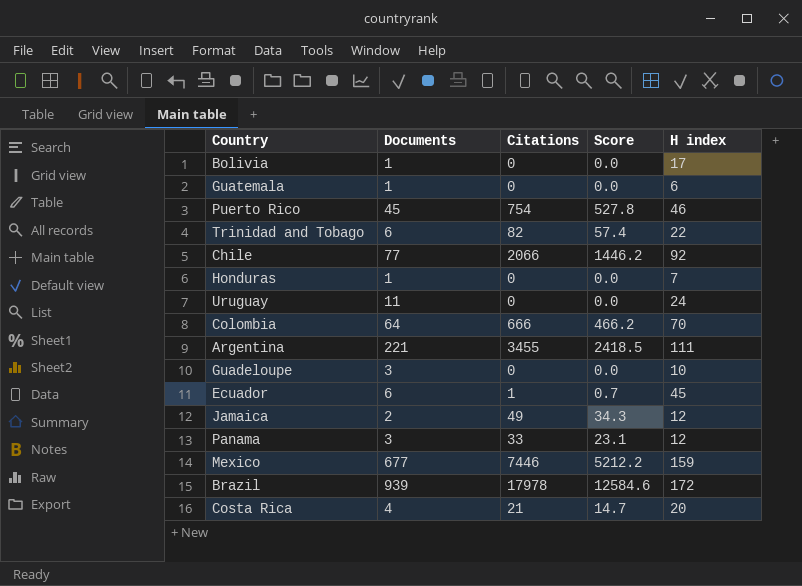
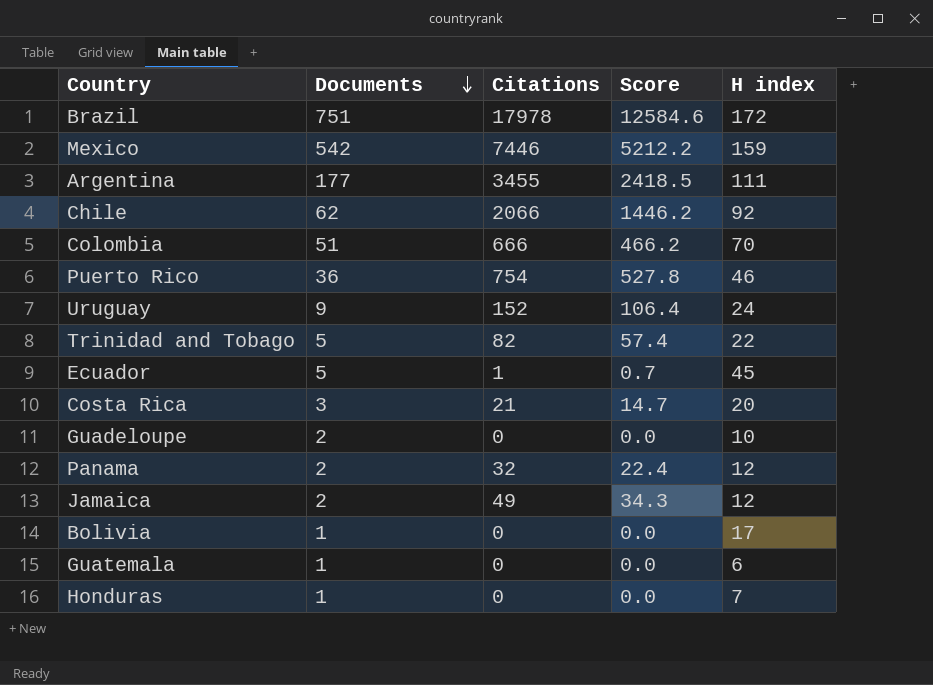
row order: none -> Documents descending
Brazil | Documents: 939 -> 751
Mexico | Documents: 677 -> 542
Argentina | Documents: 221 -> 177
Chile | Documents: 77 -> 62
Colombia | Documents: 64 -> 51
Puerto Rico | Documents: 45 -> 36
Uruguay | Documents: 11 -> 9
Uruguay | Citations: 0 -> 152
Uruguay | Score: 0.0 -> 106.4
Trinidad and Tobago | Documents: 6 -> 5
Ecuador | Documents: 6 -> 5
Costa Rica | Documents: 4 -> 3
Guadeloupe | Documents: 3 -> 2
Panama | Documents: 3 -> 2
Panama | Citations: 33 -> 32
Panama | Score: 23.1 -> 22.4

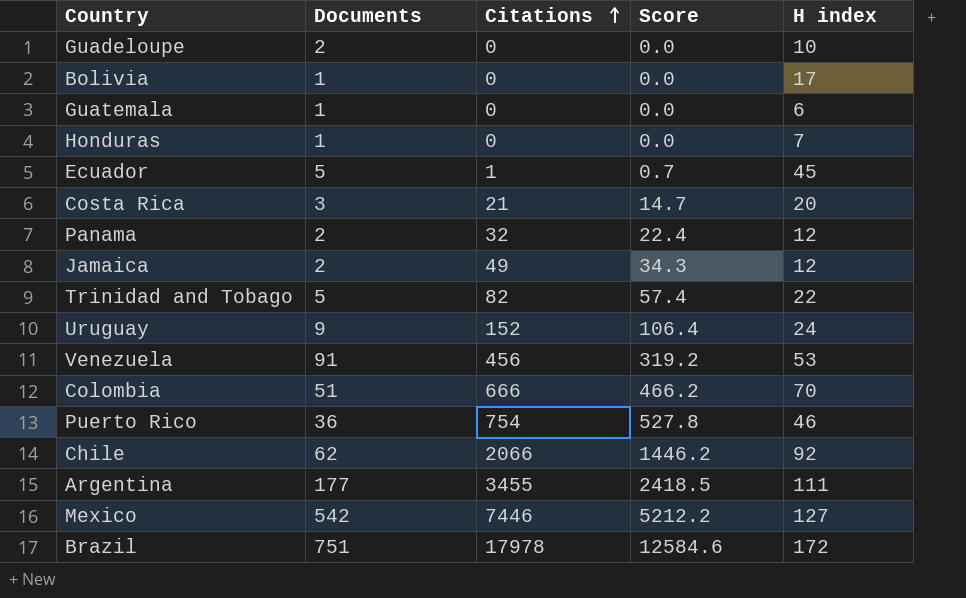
row order: Documents descending -> Citations ascending
row Venezuela: none -> 91 | 456 | 319.2 | 53
Mexico | H index: 159 -> 127

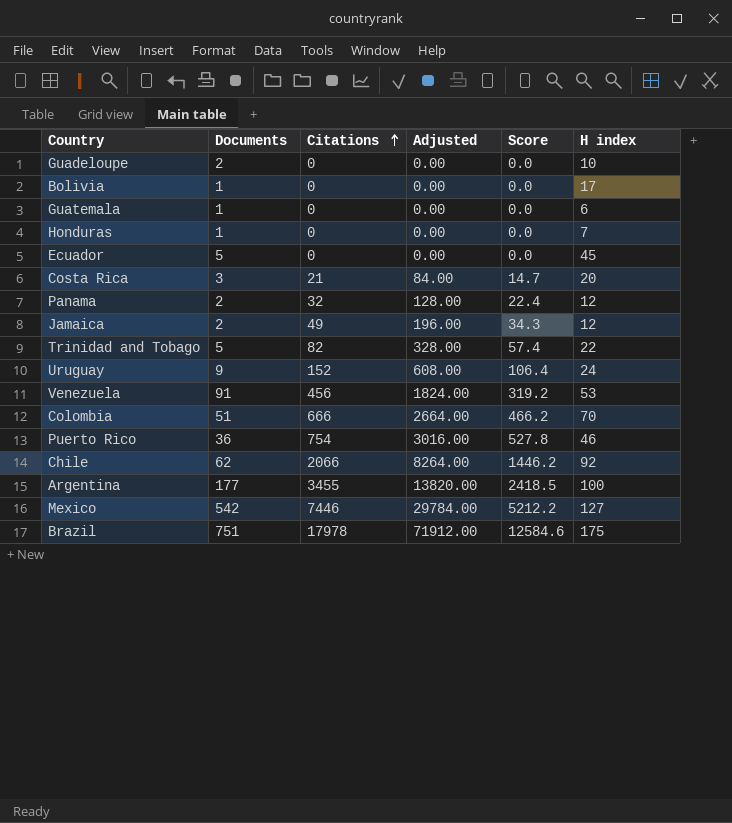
column Adjusted | formula: none -> [Citations] * 4
Ecuador | Citations: 1 -> 0
Ecuador | Score: 0.7 -> 0.0
Argentina | H index: 111 -> 100
Brazil | H index: 172 -> 175

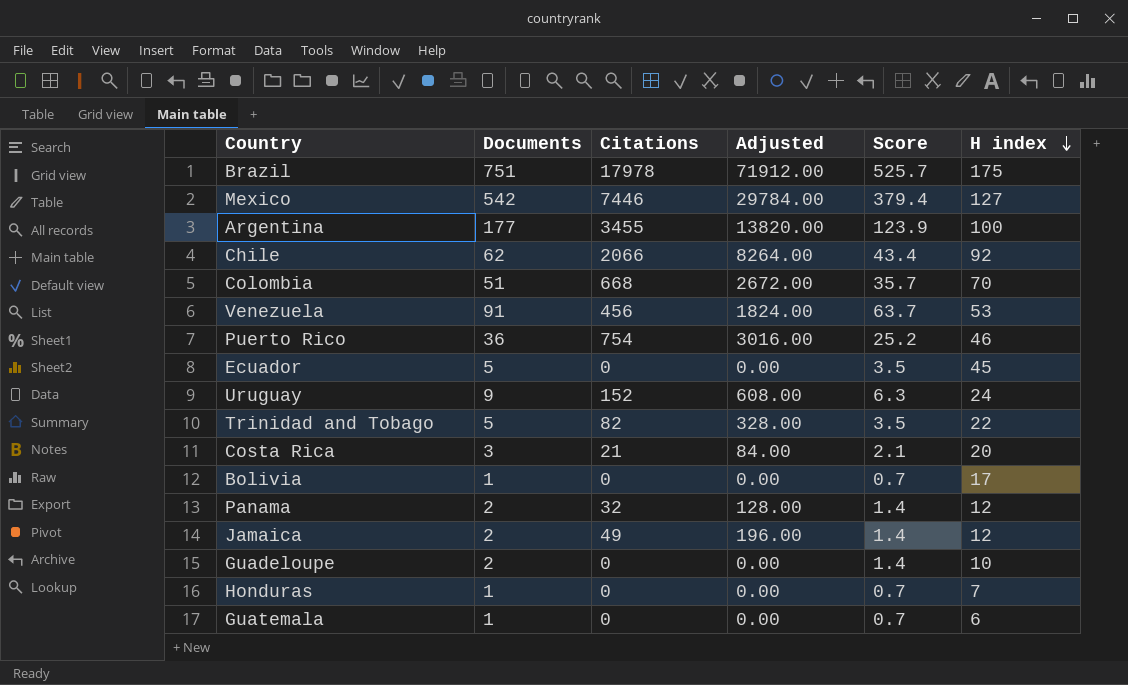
row order: Citations ascending -> H index descending
column Score | formula: [Citations] * 0.7 -> [Documents] * 0.7
Colombia | Citations: 666 -> 668
Colombia | Adjusted: 2664.00 -> 2672.00

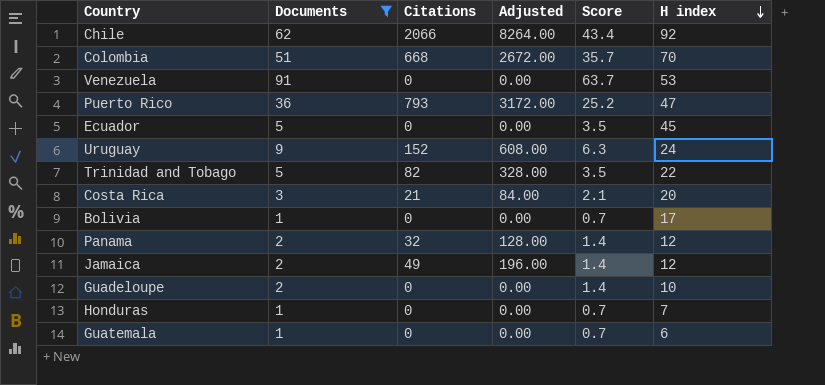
filter: none -> Documents <= 91
Venezuela | Citations: 456 -> 0
Venezuela | Adjusted: 1824.00 -> 0.00
Puerto Rico | Citations: 754 -> 793
Puerto Rico | Adjusted: 3016.00 -> 3172.00
Puerto Rico | H index: 46 -> 47

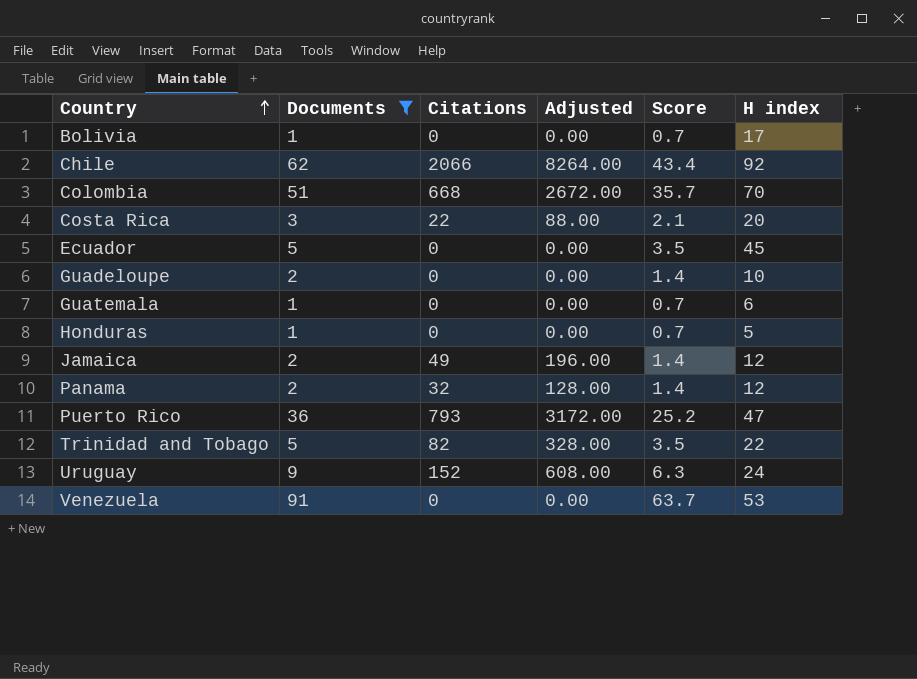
row order: H index descending -> Country ascending
Costa Rica | Citations: 21 -> 22
Costa Rica | Adjusted: 84.00 -> 88.00
Honduras | H index: 7 -> 5

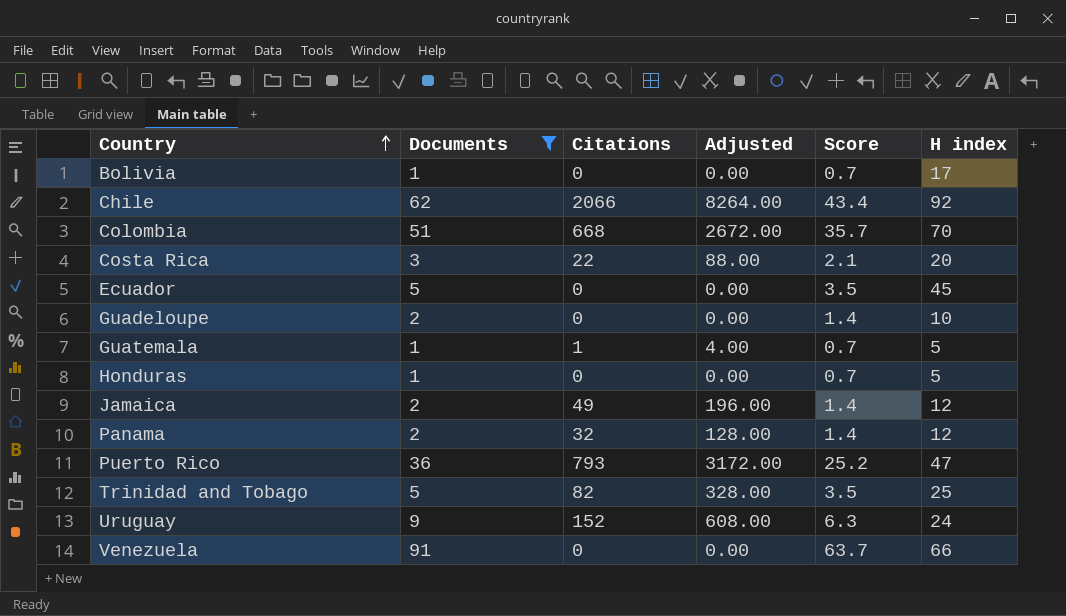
Guatemala | Citations: 0 -> 1
Guatemala | Adjusted: 0.00 -> 4.00
Guatemala | H index: 6 -> 5
Trinidad and Tobago | H index: 22 -> 25
Venezuela | H index: 53 -> 66

